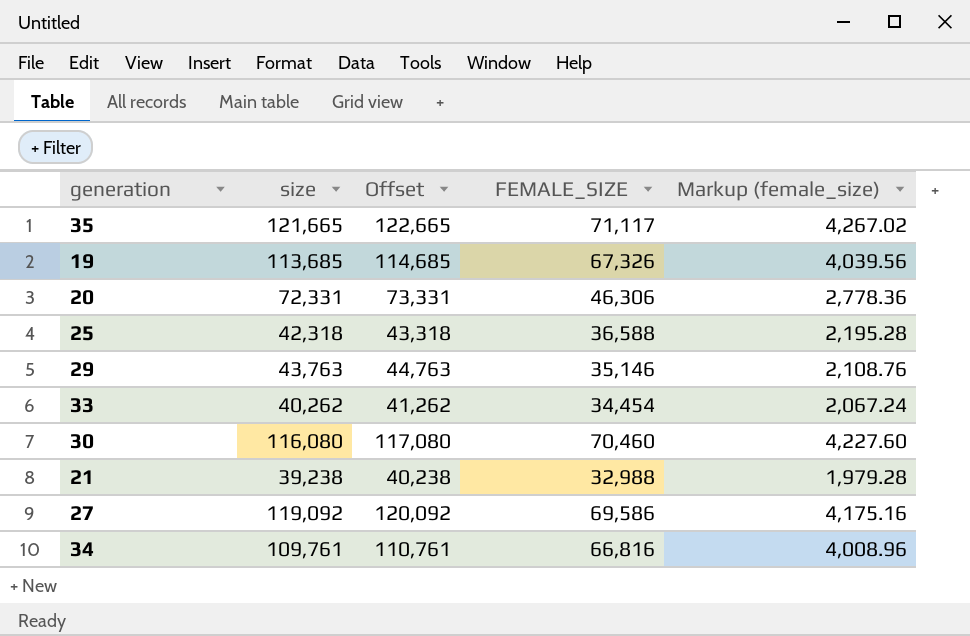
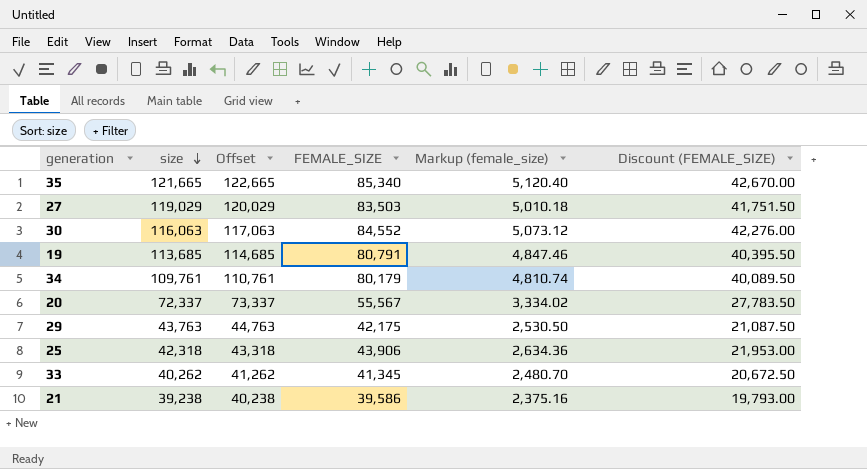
row order: none -> size descending
column Discount (FEMALE_SIZE) | formula: none -> [FEMALE_SIZE] * 0.5
35 | FEMALE_SIZE: 71,117 -> 85,340
35 | Markup (female_size): 4,267.02 -> 5,120.40
27 | size: 119,092 -> 119,029
27 | Offset: 120,092 -> 120,029
27 | FEMALE_SIZE: 69,586 -> 83,503
27 | Markup (female_size): 4,175.16 -> 5,010.18
30 | size: 116,080 -> 116,063
30 | Offset: 117,080 -> 117,063
30 | FEMALE_SIZE: 70,460 -> 84,552
30 | Markup (female_size): 4,227.60 -> 5,073.12
19 | FEMALE_SIZE: 67,326 -> 80,791
19 | Markup (female_size): 4,039.56 -> 4,847.46
34 | FEMALE_SIZE: 66,816 -> 80,179
34 | Markup (female_size): 4,008.96 -> 4,810.74
20 | size: 72,331 -> 72,337
20 | Offset: 73,331 -> 73,337
20 | FEMALE_SIZE: 46,306 -> 55,567
20 | Markup (female_size): 2,778.36 -> 3,334.02
29 | FEMALE_SIZE: 35,146 -> 42,175
29 | Markup (female_size): 2,108.76 -> 2,530.50
25 | FEMALE_SIZE: 36,588 -> 43,906
25 | Markup (female_size): 2,195.28 -> 2,634.36
33 | FEMALE_SIZE: 34,454 -> 41,345
33 | Markup (female_size): 2,067.24 -> 2,480.70
21 | FEMALE_SIZE: 32,988 -> 39,586
21 | Markup (female_size): 1,979.28 -> 2,375.16

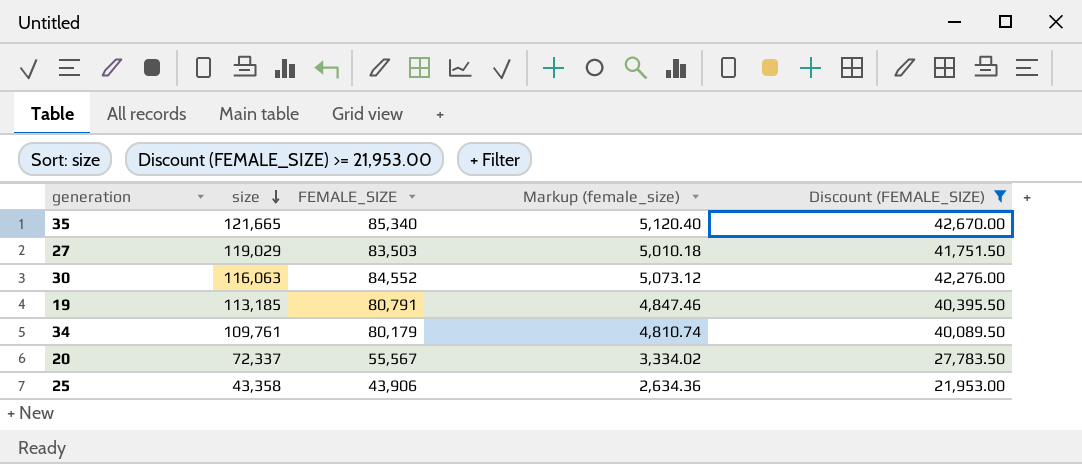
filter: none -> Discount (FEMALE_SIZE) >= 21,953.00
column Offset | formula: [size] + 1000 -> none
19 | size: 113,685 -> 113,185
25 | size: 42,318 -> 43,358

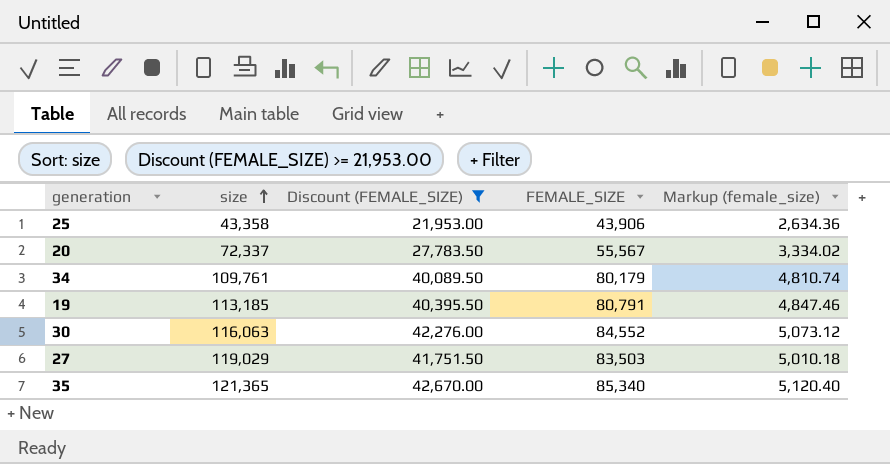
row order: size descending -> size ascending
column Discount (FEMALE_SIZE) | position: 5 -> 3
35 | size: 121,665 -> 121,365

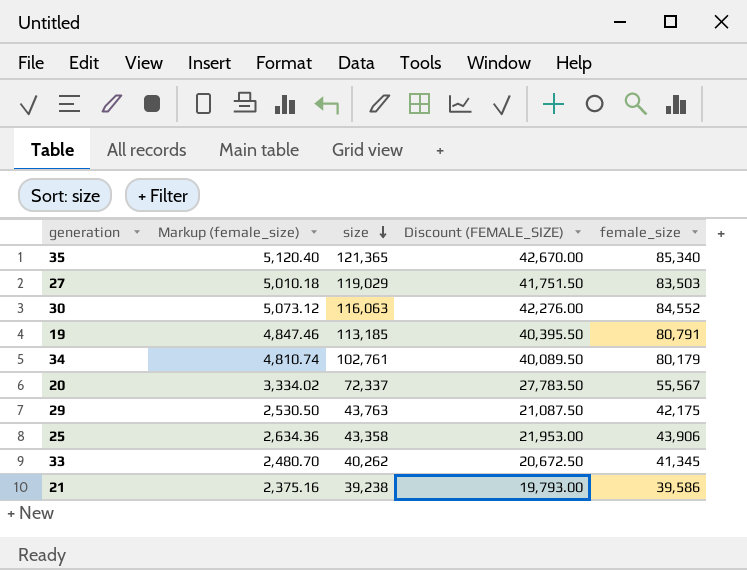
filter: Discount (FEMALE_SIZE) >= 21,953.00 -> none
row order: size ascending -> size descending
column Markup (female_size) | position: 5 -> 2
column name: FEMALE_SIZE -> female_size
34 | size: 109,761 -> 102,761

